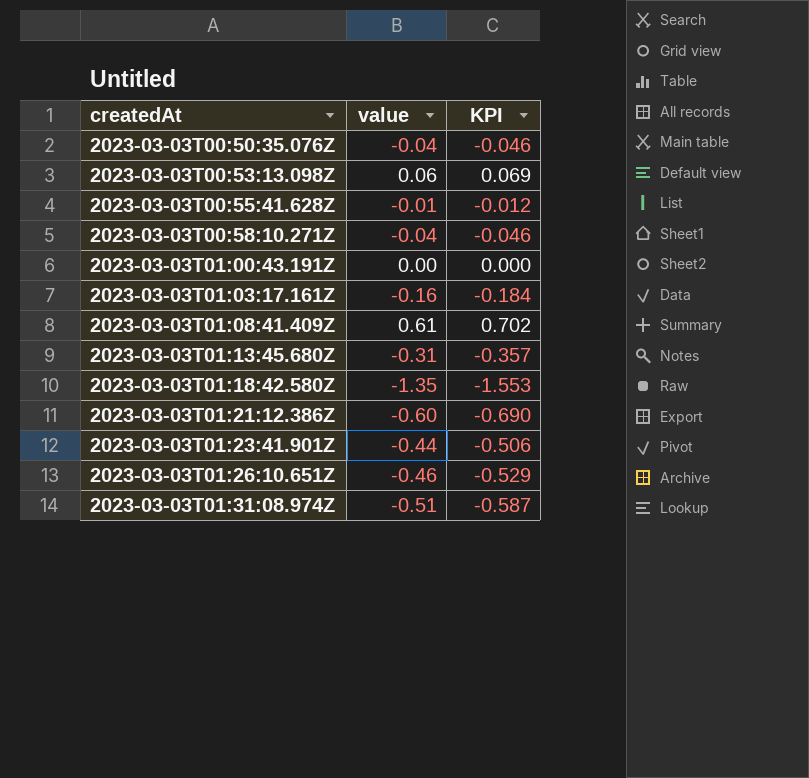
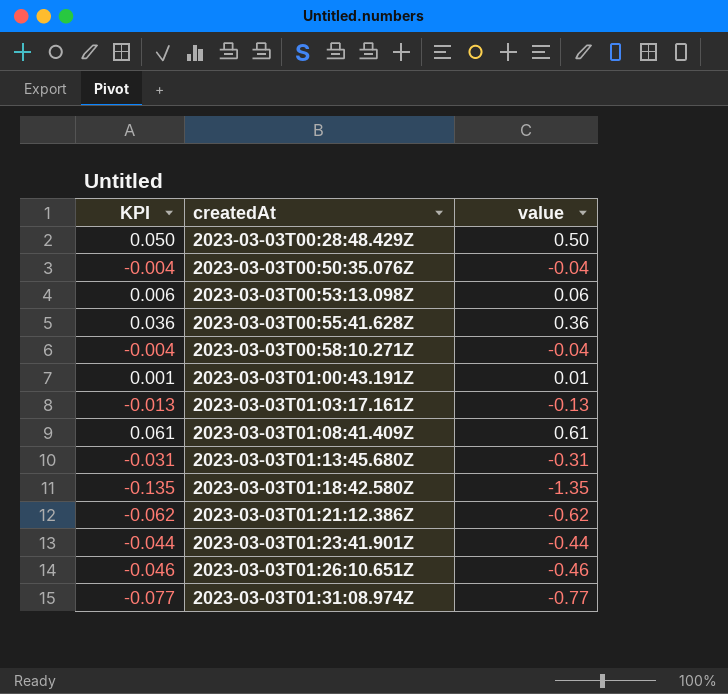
column KPI | formula: [value] * 1.15 -> [value] * 0.1
column KPI | position: 3 -> 1
row 2023-03-03T00:28:48.429Z: none -> 0.050 | 0.50
2023-03-03T00:55:41.628Z | value: -0.01 -> 0.36
2023-03-03T01:00:43.191Z | value: 0.00 -> 0.01
2023-03-03T01:03:17.161Z | value: -0.16 -> -0.13
2023-03-03T01:21:12.386Z | value: -0.60 -> -0.62
2023-03-03T01:31:08.974Z | value: -0.51 -> -0.77

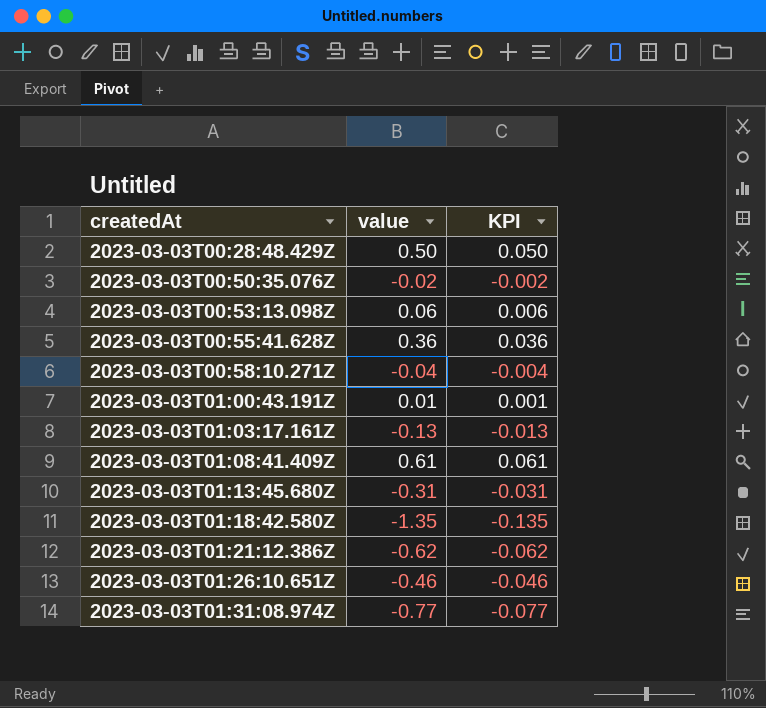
column KPI | position: 1 -> 3
row 2023-03-03T01:23:41.901Z: -0.044 | -0.44 -> none
2023-03-03T00:50:35.076Z | value: -0.04 -> -0.02
2023-03-03T00:50:35.076Z | KPI: -0.004 -> -0.002

